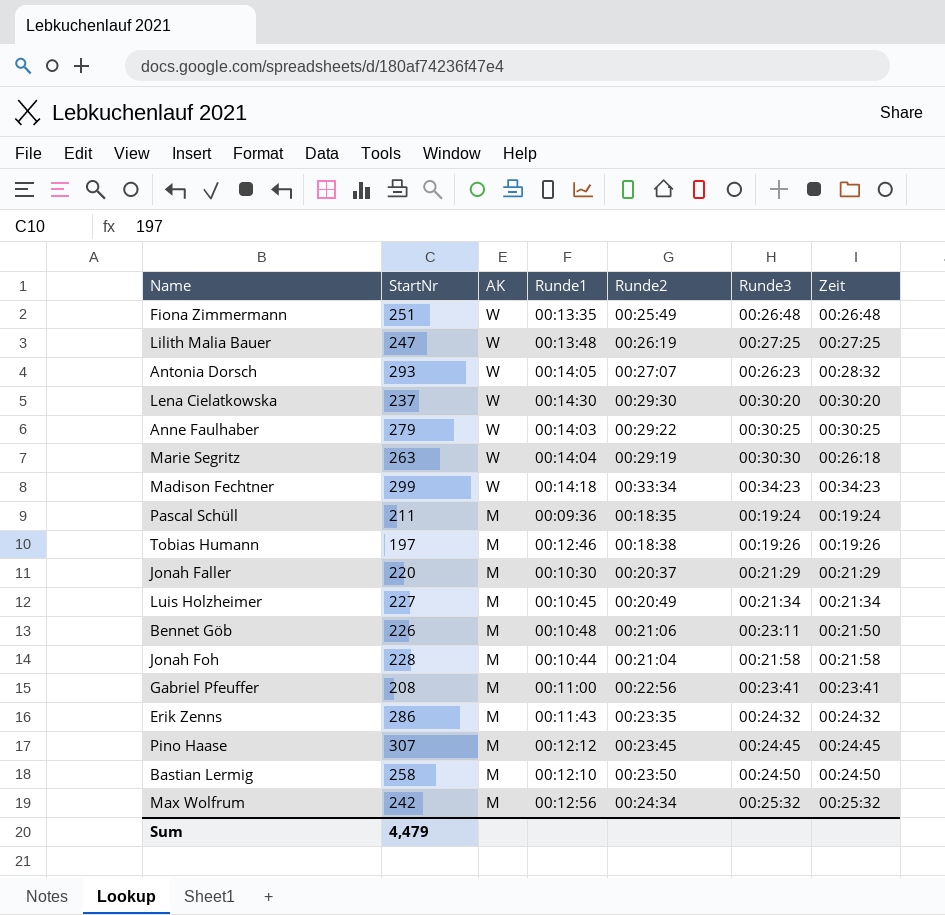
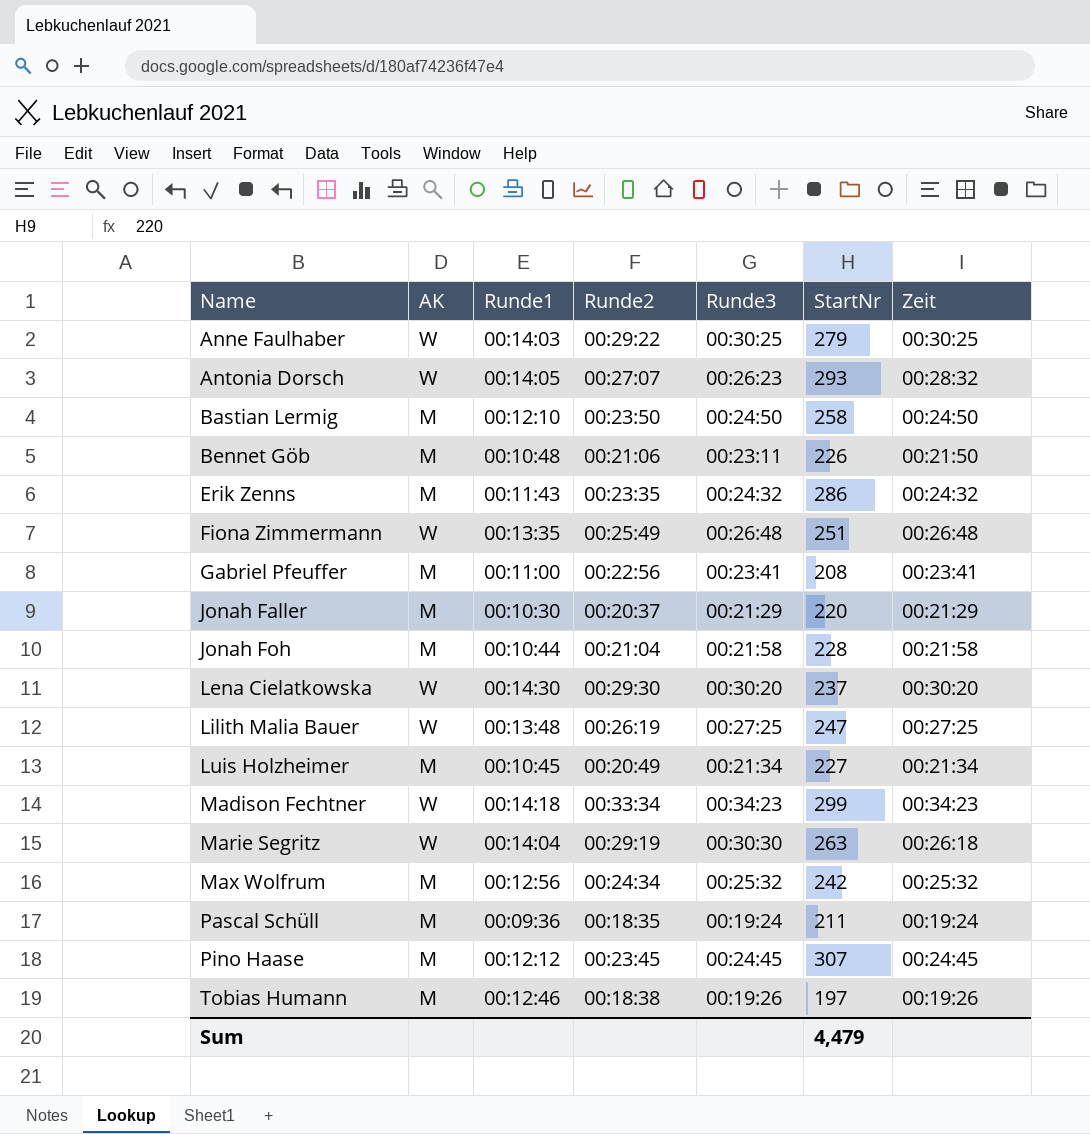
row order: AK descending -> Name ascending
column StartNr | position: 2 -> 6

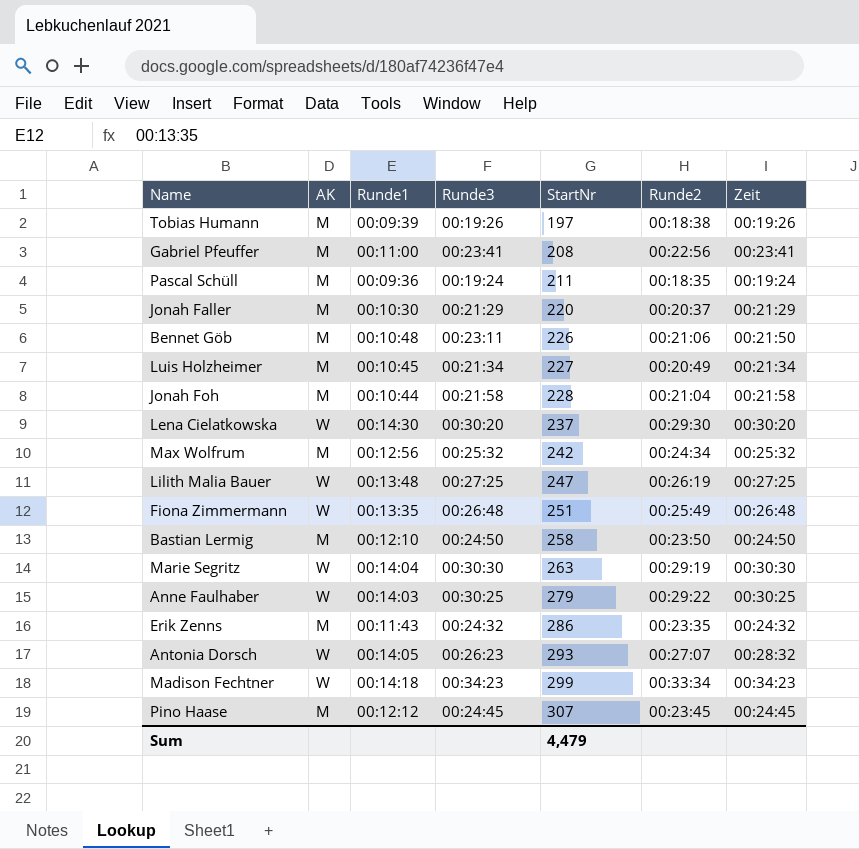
row order: Name ascending -> StartNr ascending
column Runde2 | position: 4 -> 6
Tobias Humann | Runde1: 00:12:46 -> 00:09:39
Marie Segritz | Zeit: 00:26:18 -> 00:30:30

